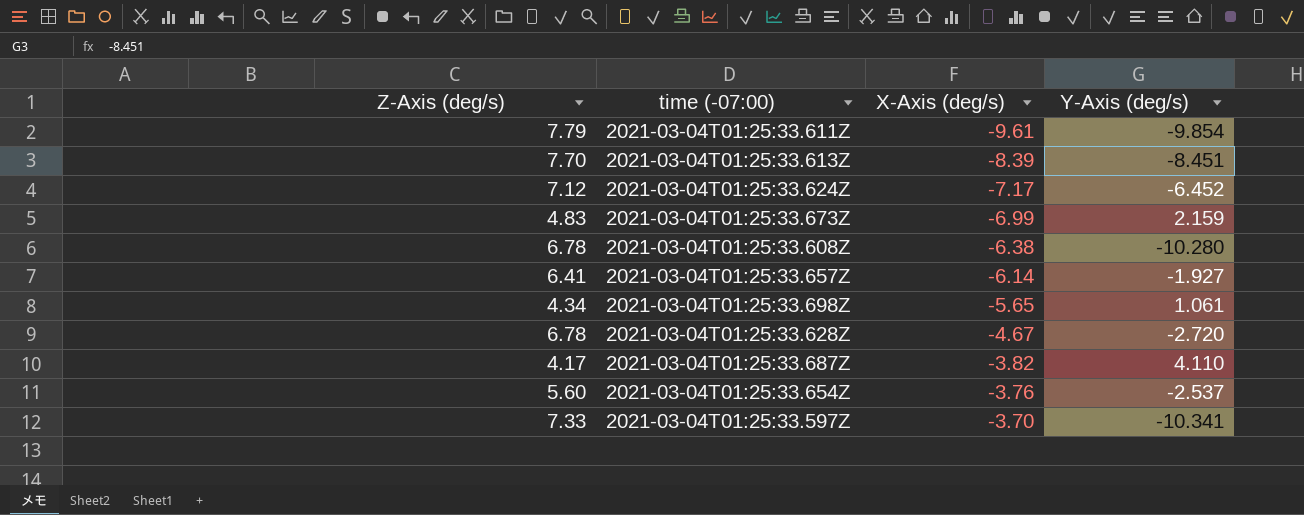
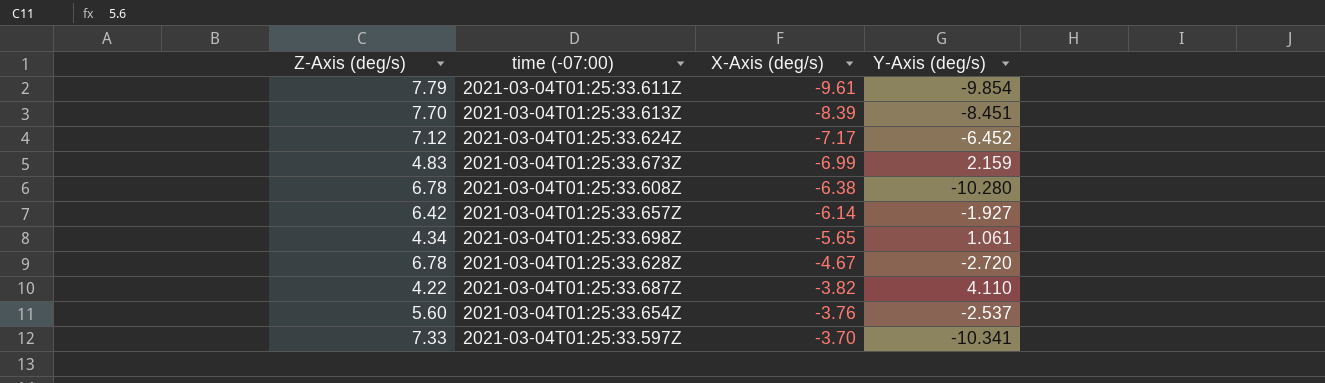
2021-03-04T01:25:33.657Z | Z-Axis (deg/s): 6.41 -> 6.42
2021-03-04T01:25:33.687Z | Z-Axis (deg/s): 4.17 -> 4.22

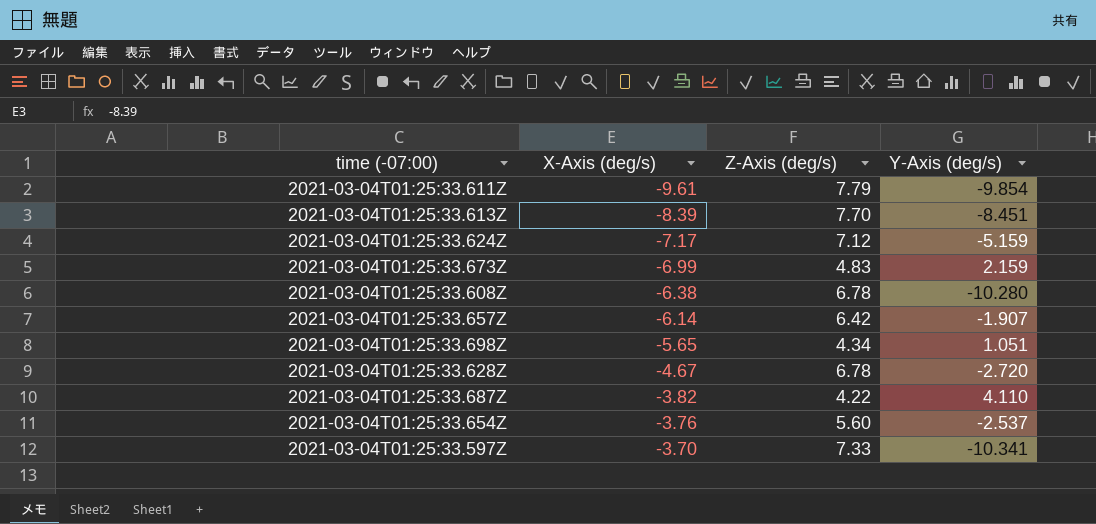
column Z-Axis (deg/s) | position: 1 -> 3
2021-03-04T01:25:33.624Z | Y-Axis (deg/s): -6.452 -> -5.159
2021-03-04T01:25:33.657Z | Y-Axis (deg/s): -1.927 -> -1.907
2021-03-04T01:25:33.698Z | Y-Axis (deg/s): 1.061 -> 1.051

